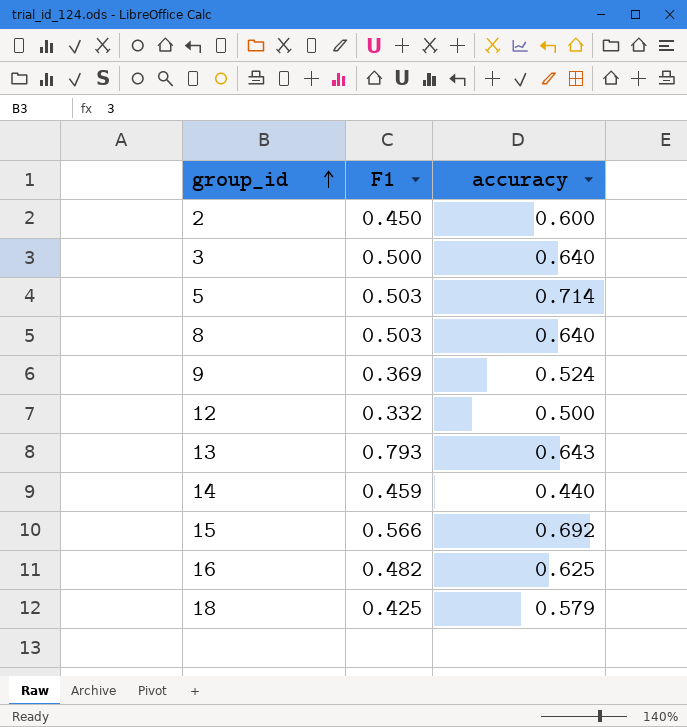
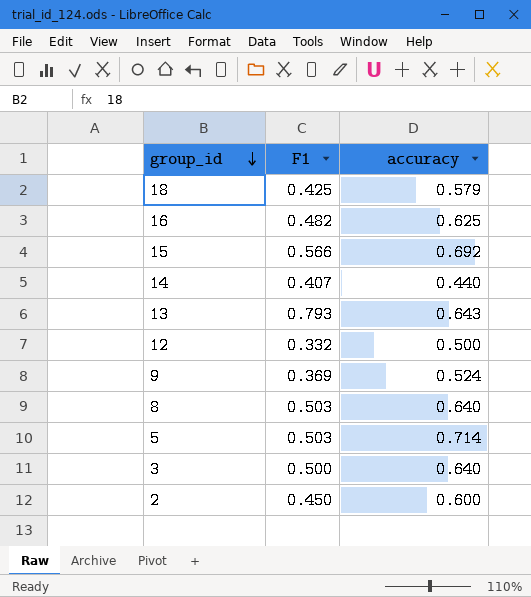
row order: group_id ascending -> group_id descending
14 | F1: 0.459 -> 0.407

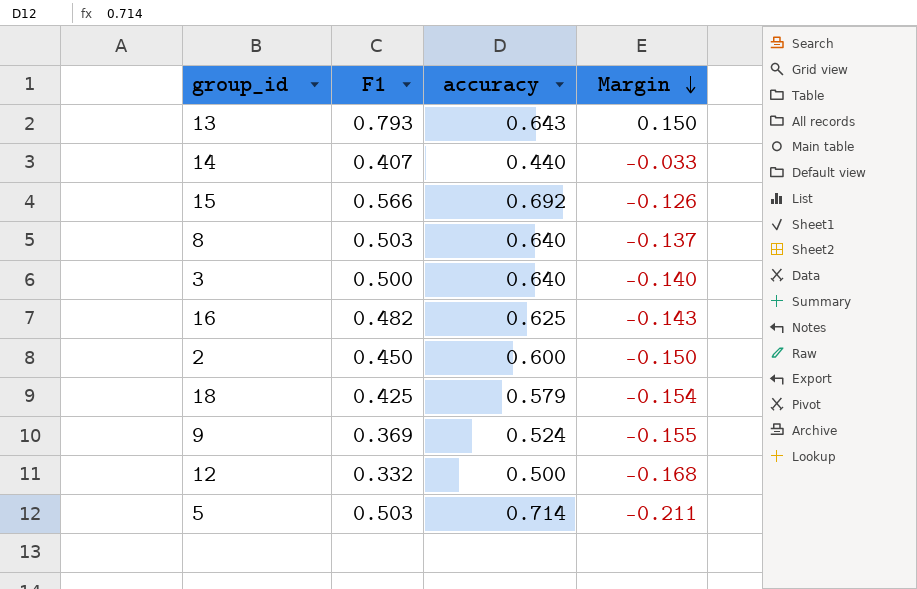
row order: group_id descending -> Margin descending
column Margin | formula: none -> [F1] - [accuracy]

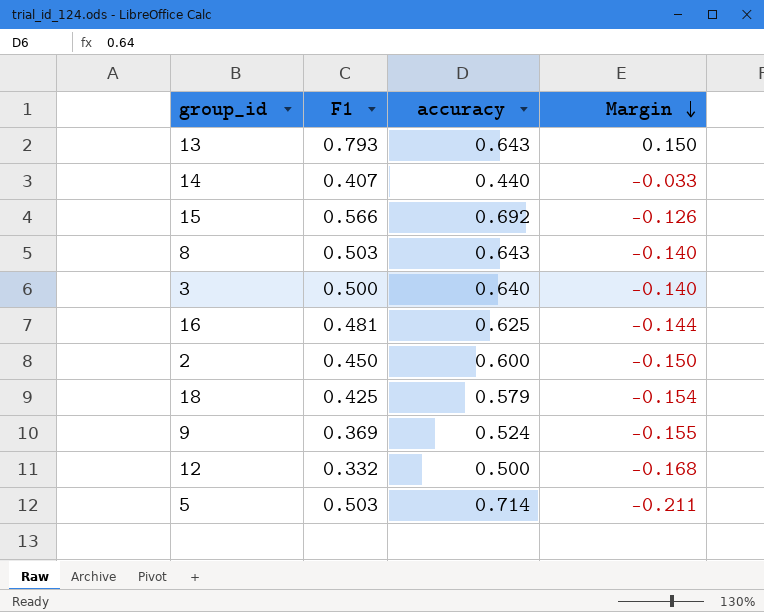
8 | accuracy: 0.640 -> 0.643
8 | Margin: -0.137 -> -0.140
16 | F1: 0.482 -> 0.481
16 | Margin: -0.143 -> -0.144

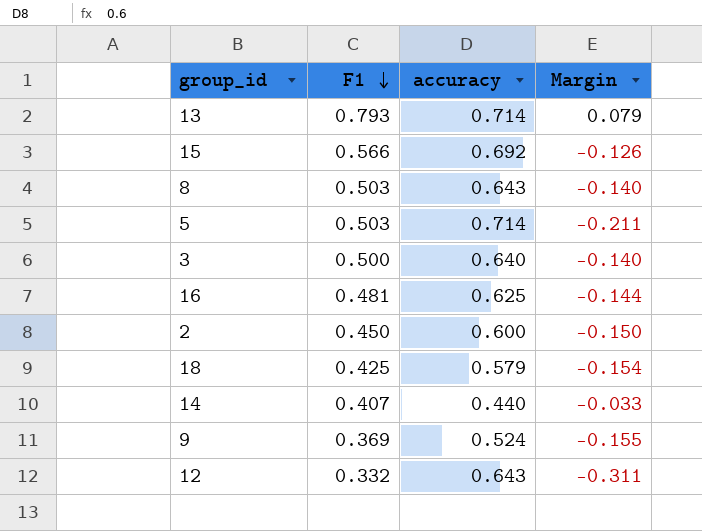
row order: Margin descending -> F1 descending
13 | accuracy: 0.643 -> 0.714
13 | Margin: 0.150 -> 0.079
12 | accuracy: 0.500 -> 0.643
12 | Margin: -0.168 -> -0.311

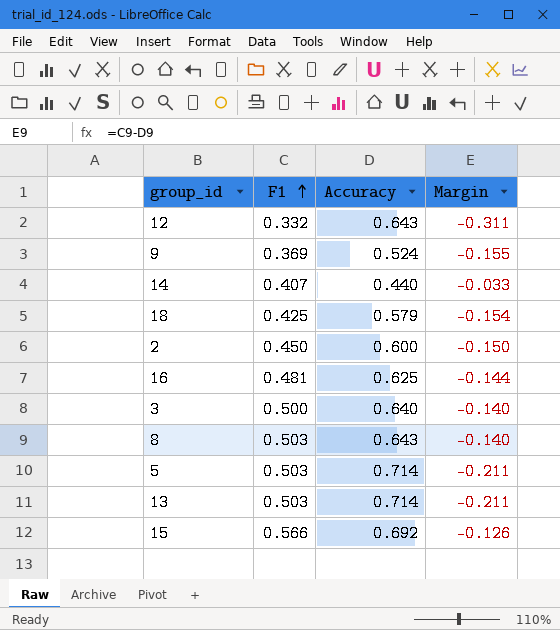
row order: F1 descending -> F1 ascending
column name: accuracy -> Accuracy
13 | F1: 0.793 -> 0.503
13 | Margin: 0.079 -> -0.211

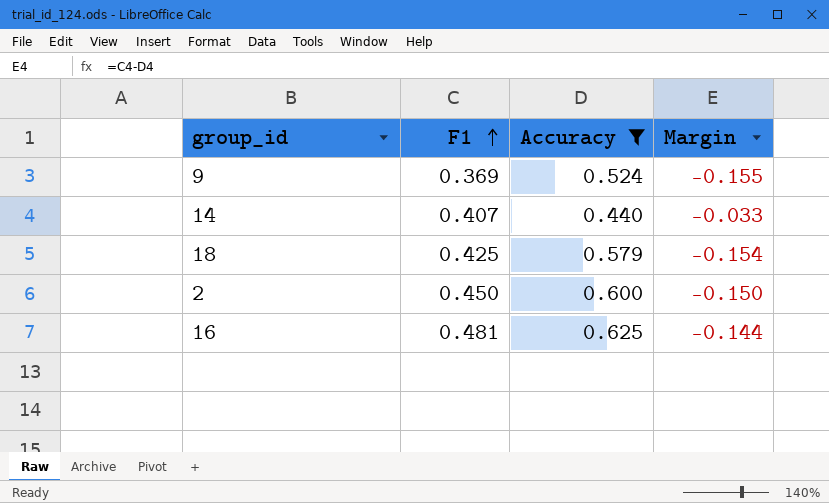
filter: none -> Accuracy <= 0.625

